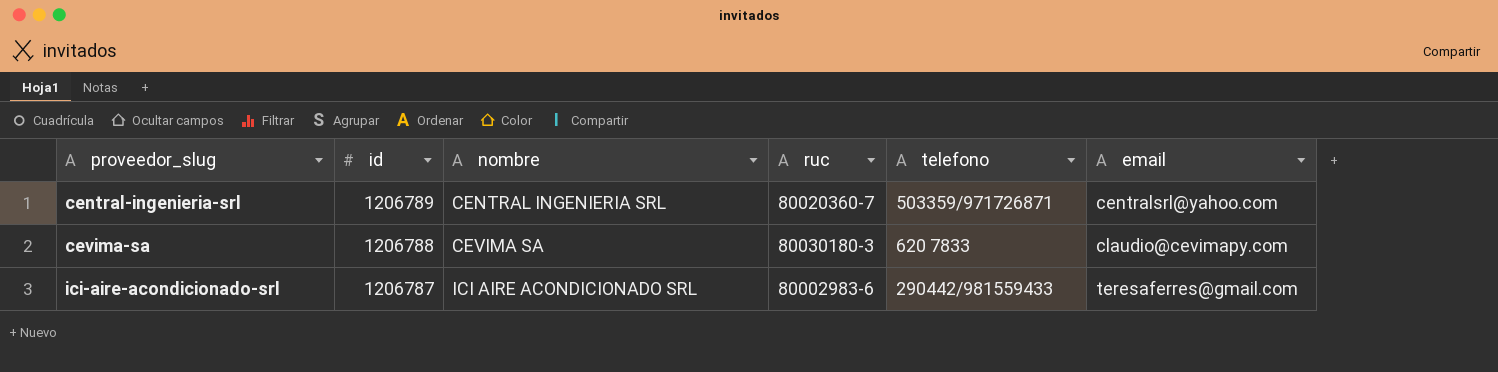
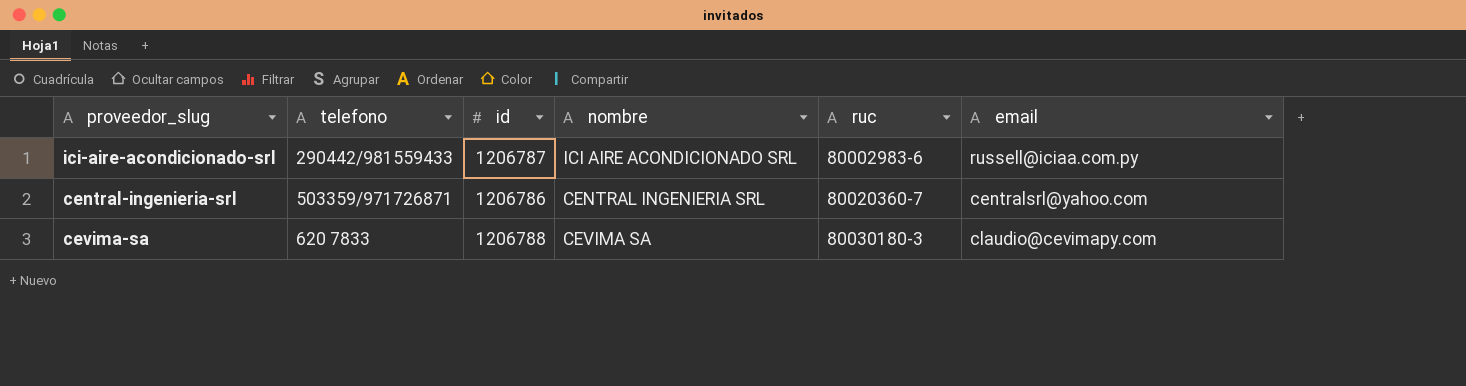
row order: proveedor_slug ascending -> ruc ascending
column telefono | position: 5 -> 2
ici-aire-acondicionado-srl | email: teresaferres@gmail.com -> russell@iciaa.com.py
central-ingenieria-srl | id: 1206789 -> 1206786

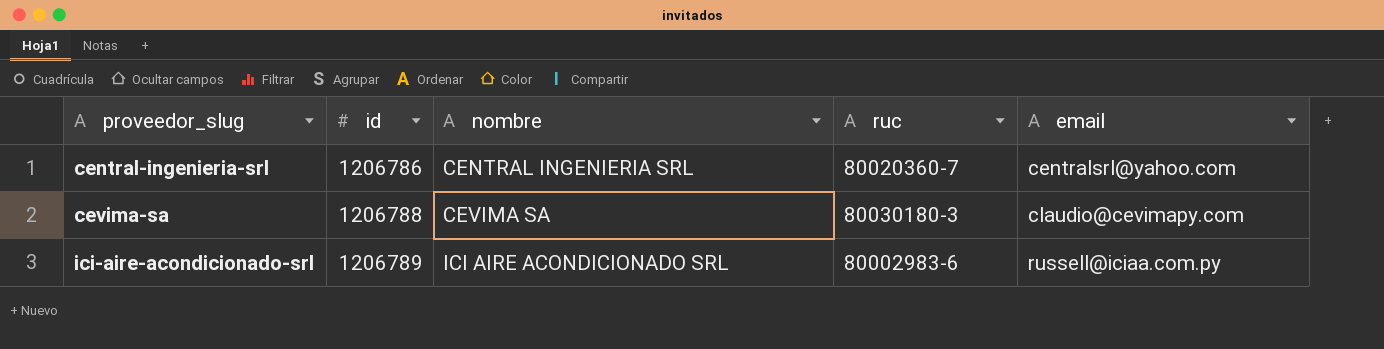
row order: ruc ascending -> proveedor_slug ascending
column telefono | position: 2 -> none
ici-aire-acondicionado-srl | id: 1206787 -> 1206789

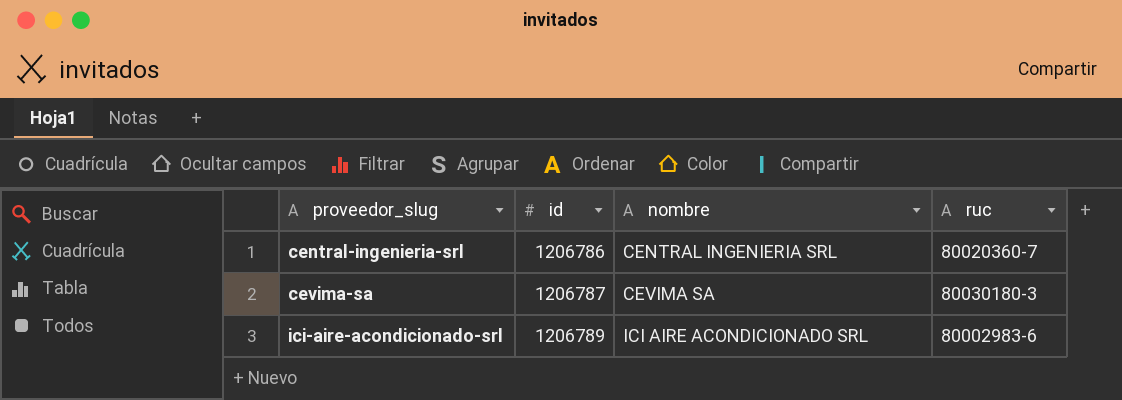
column email | position: 5 -> none
cevima-sa | id: 1206788 -> 1206787

